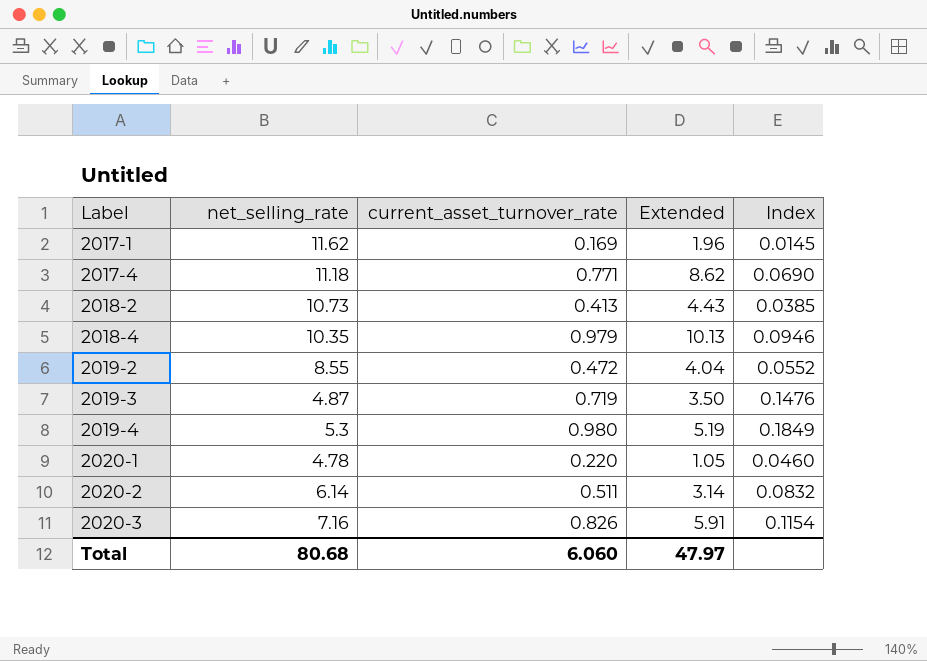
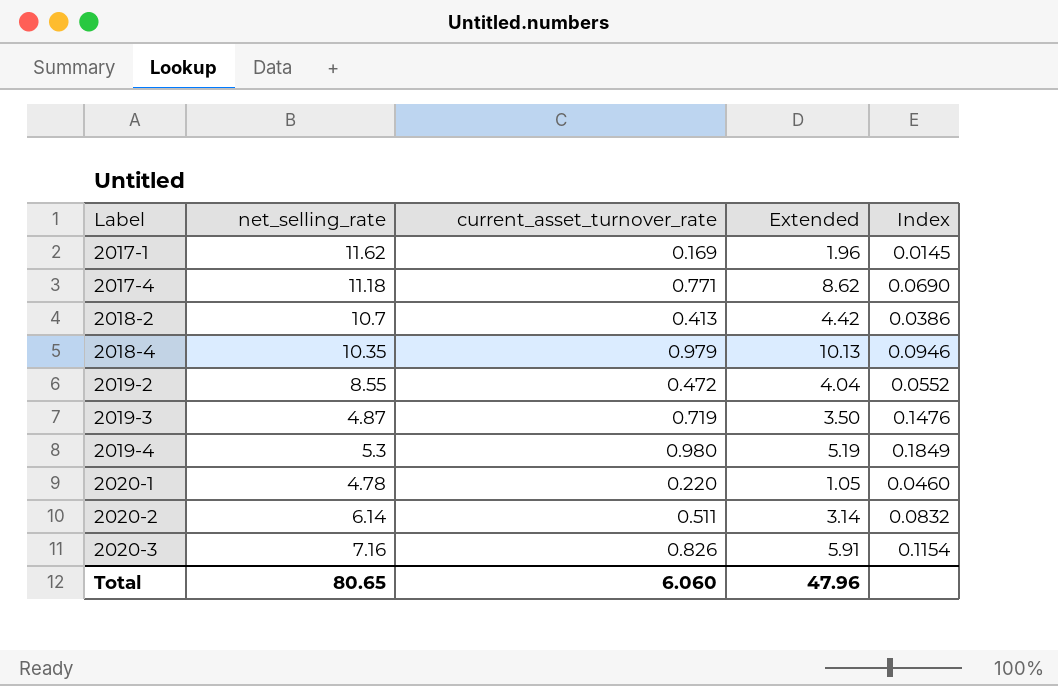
2018-2 | net_selling_rate: 10.73 -> 10.7
2018-2 | Extended: 4.43 -> 4.42
2018-2 | Index: 0.0385 -> 0.0386
Total | net_selling_rate: 80.68 -> 80.65
Total | Extended: 47.97 -> 47.96

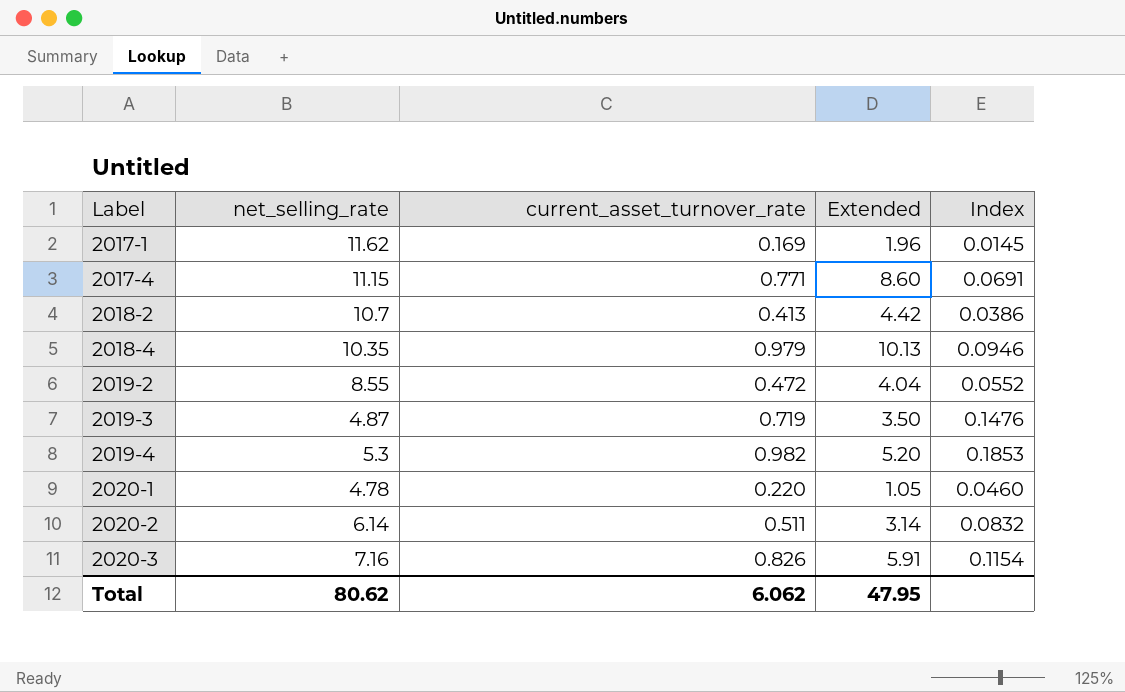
2017-4 | net_selling_rate: 11.18 -> 11.15
2017-4 | Extended: 8.62 -> 8.60
2017-4 | Index: 0.0690 -> 0.0691
2019-4 | current_asset_turnover_rate: 0.980 -> 0.982
2019-4 | Extended: 5.19 -> 5.20
2019-4 | Index: 0.1849 -> 0.1853
Total | net_selling_rate: 80.65 -> 80.62
Total | current_asset_turnover_rate: 6.060 -> 6.062
Total | Extended: 47.96 -> 47.95

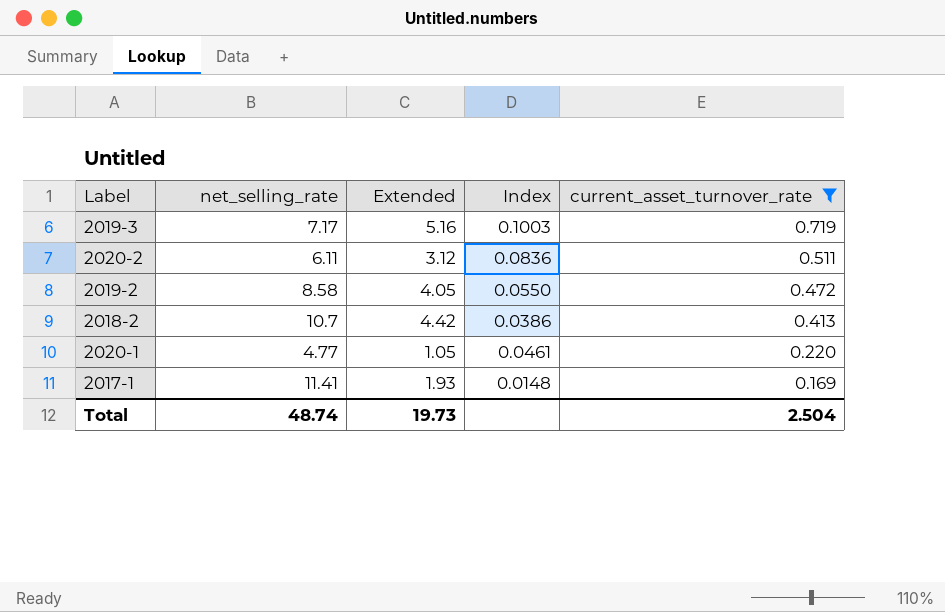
filter: none -> current_asset_turnover_rate <= 0.719
row order: Label ascending -> current_asset_turnover_rate descending
column current_asset_turnover_rate | position: 3 -> 5
2019-3 | net_selling_rate: 4.87 -> 7.17
2019-3 | Extended: 3.50 -> 5.16
2019-3 | Index: 0.1476 -> 0.1003
2020-2 | net_selling_rate: 6.14 -> 6.11
2020-2 | Extended: 3.14 -> 3.12
2020-2 | Index: 0.0832 -> 0.0836
2019-2 | net_selling_rate: 8.55 -> 8.58
2019-2 | Extended: 4.04 -> 4.05
2019-2 | Index: 0.0552 -> 0.0550
2020-1 | net_selling_rate: 4.78 -> 4.77
2020-1 | Index: 0.0460 -> 0.0461
2017-1 | net_selling_rate: 11.62 -> 11.41
2017-1 | Extended: 1.96 -> 1.93
2017-1 | Index: 0.0145 -> 0.0148
Total | net_selling_rate: 80.62 -> 48.74
Total | Extended: 47.95 -> 19.73
Total | current_asset_turnover_rate: 6.062 -> 2.504

